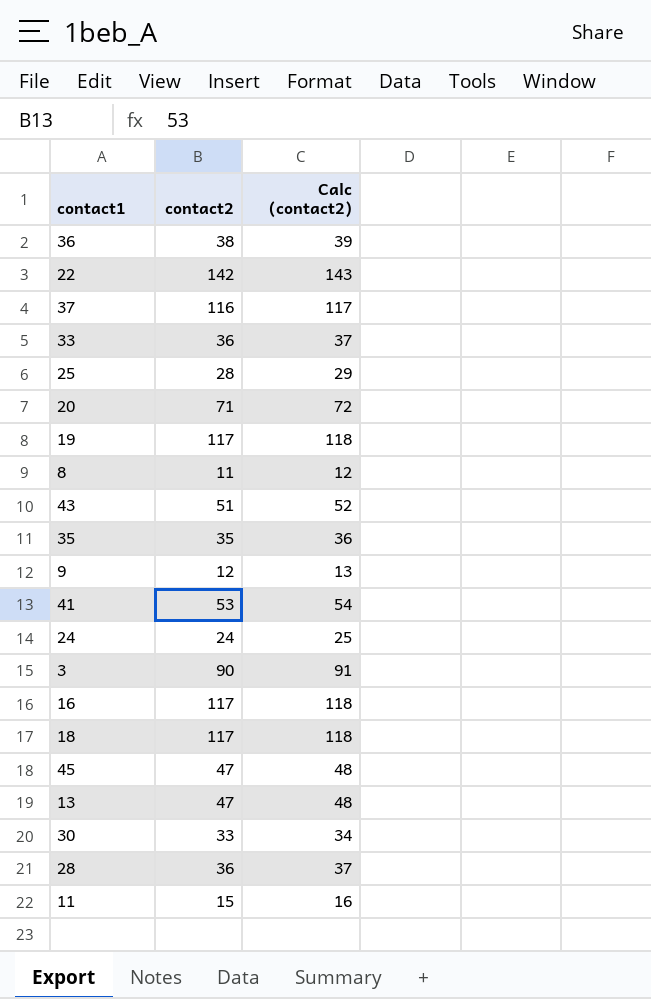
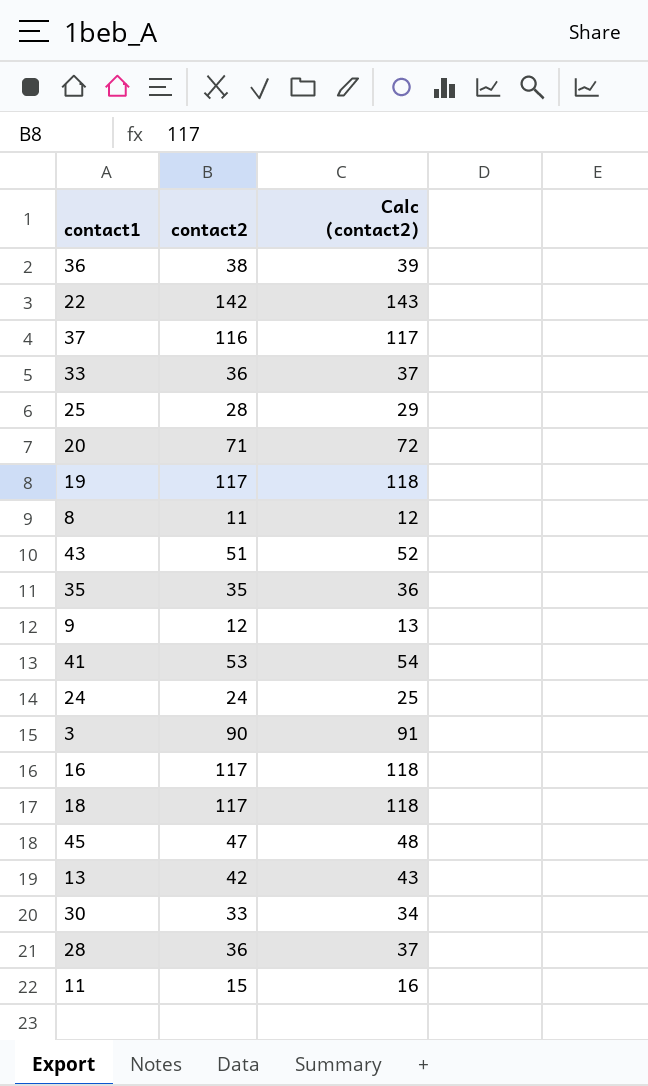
13 | contact2: 47 -> 42
13 | Calc (contact2): 48 -> 43

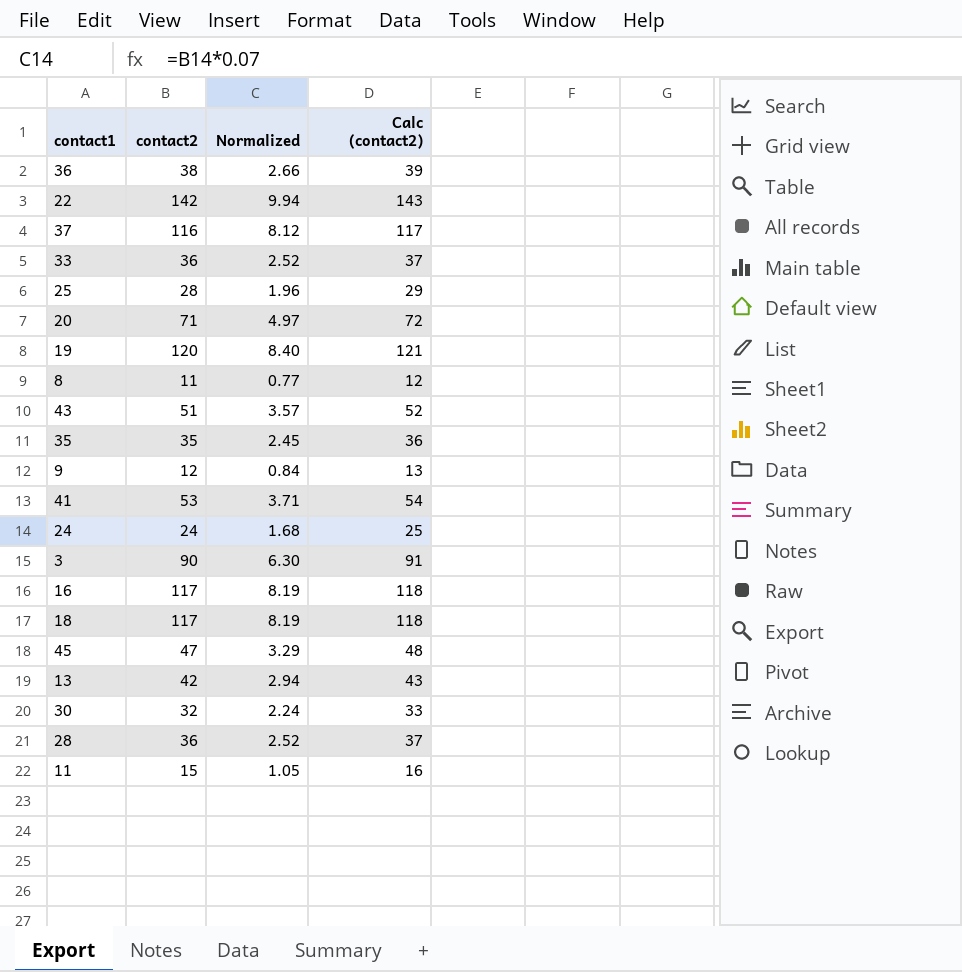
column Normalized | formula: none -> [contact2] * 0.07
19 | contact2: 117 -> 120
19 | Calc (contact2): 118 -> 121
30 | contact2: 33 -> 32
30 | Calc (contact2): 34 -> 33

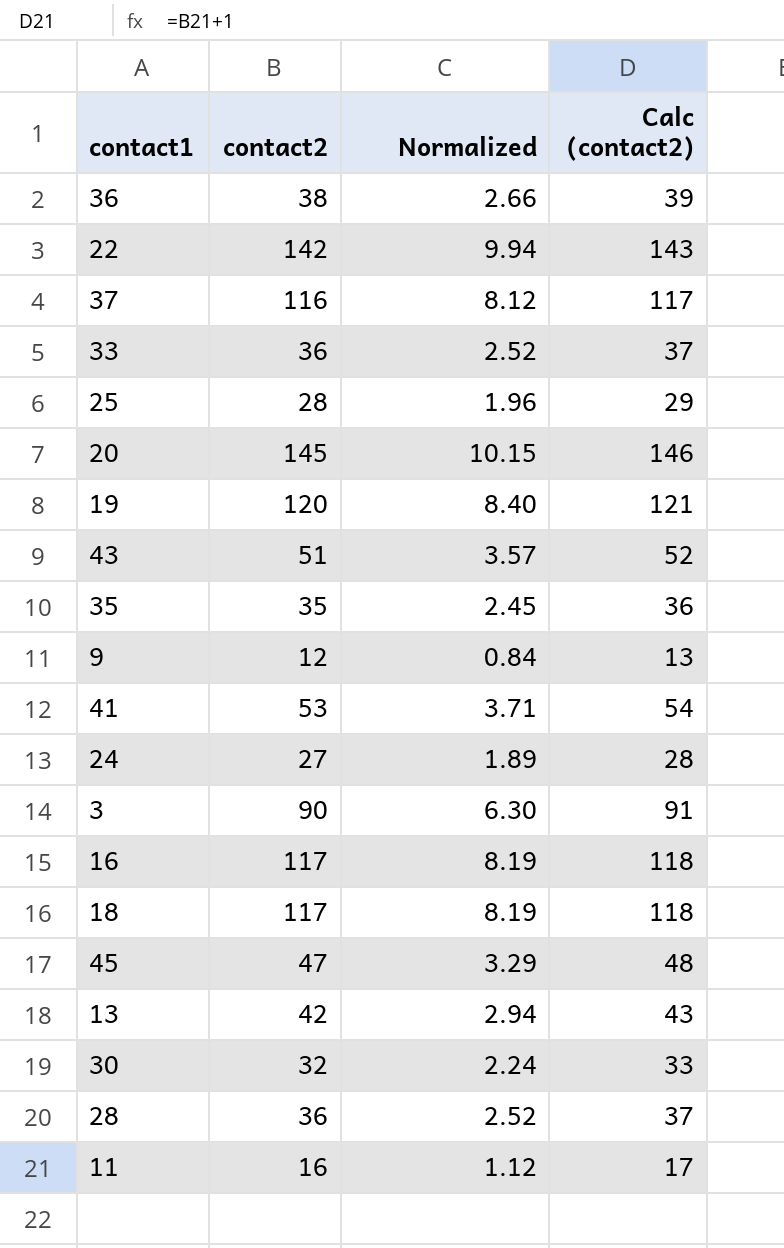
row 8: 11 | 0.77 | 12 -> none
20 | contact2: 71 -> 145
20 | Normalized: 4.97 -> 10.15
20 | Calc (contact2): 72 -> 146
24 | contact2: 24 -> 27
24 | Normalized: 1.68 -> 1.89
24 | Calc (contact2): 25 -> 28
11 | contact2: 15 -> 16
11 | Normalized: 1.05 -> 1.12
11 | Calc (contact2): 16 -> 17

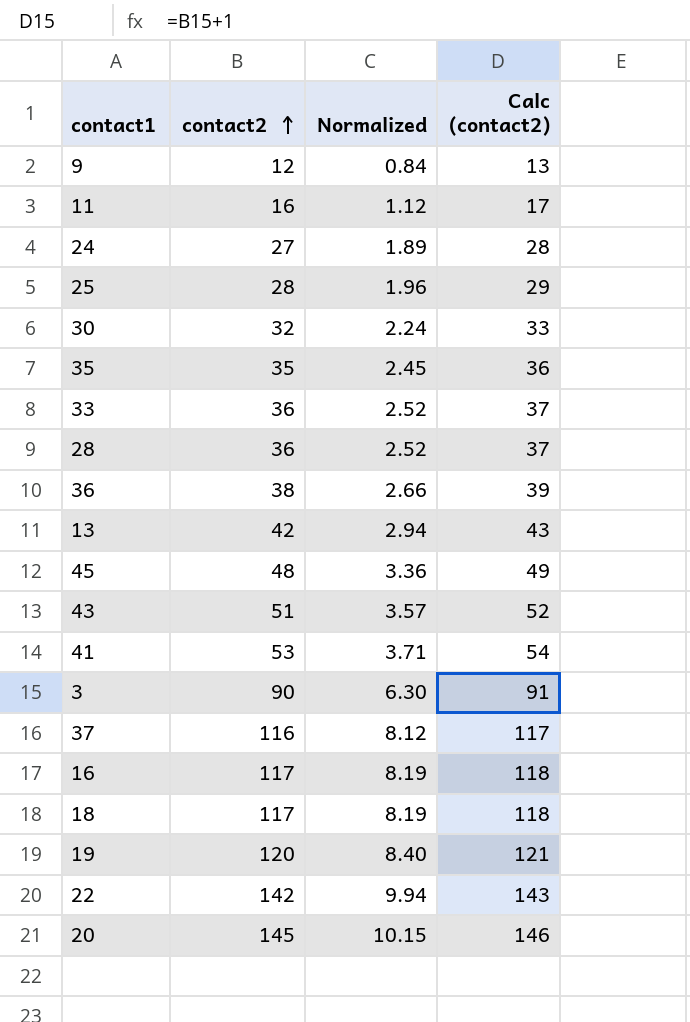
row order: none -> contact2 ascending
45 | contact2: 47 -> 48
45 | Normalized: 3.29 -> 3.36
45 | Calc (contact2): 48 -> 49

